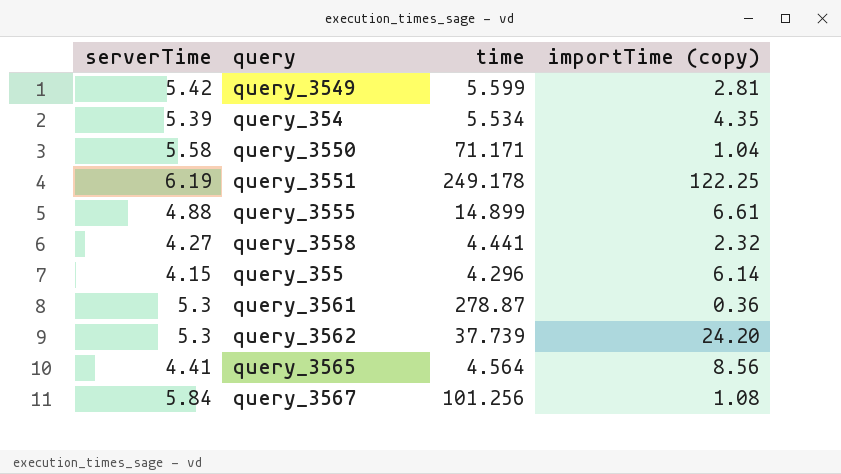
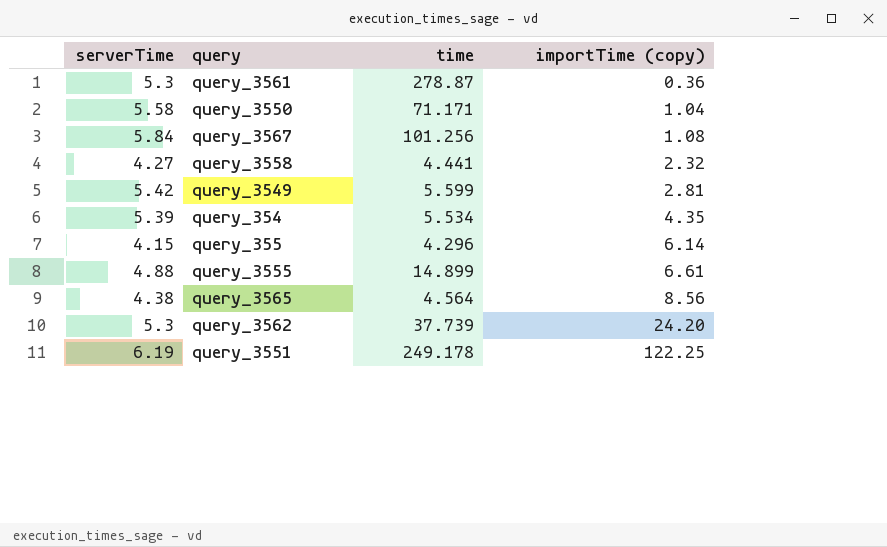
row order: none -> importTime (copy) ascending
query_3565 | serverTime: 4.41 -> 4.38

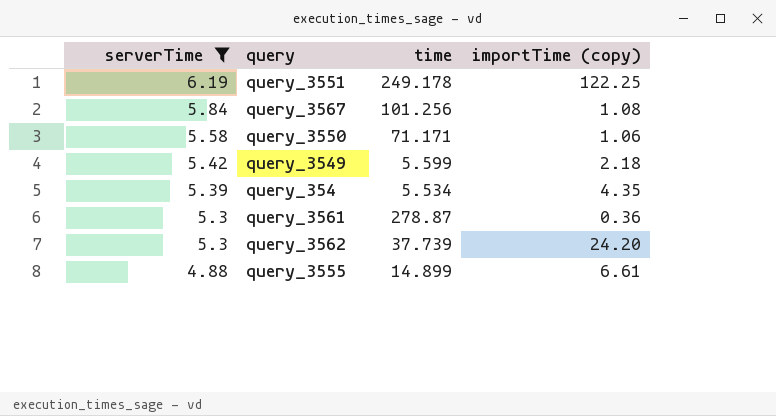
filter: none -> serverTime >= 4.88
row order: importTime (copy) ascending -> serverTime descending
query_3550 | importTime (copy): 1.04 -> 1.06
query_3549 | importTime (copy): 2.81 -> 2.18

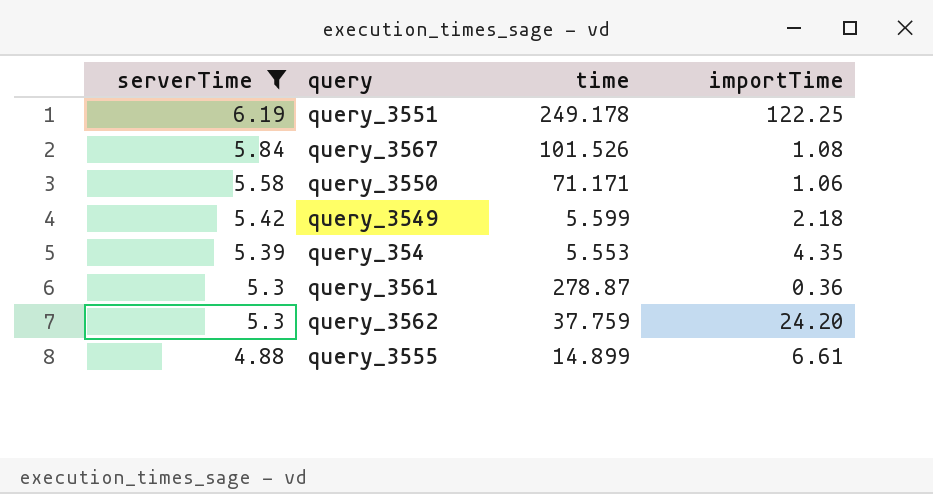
column name: importTime (copy) -> importTime
query_3567 | time: 101.256 -> 101.526
query_354 | time: 5.534 -> 5.553
query_3562 | time: 37.739 -> 37.759

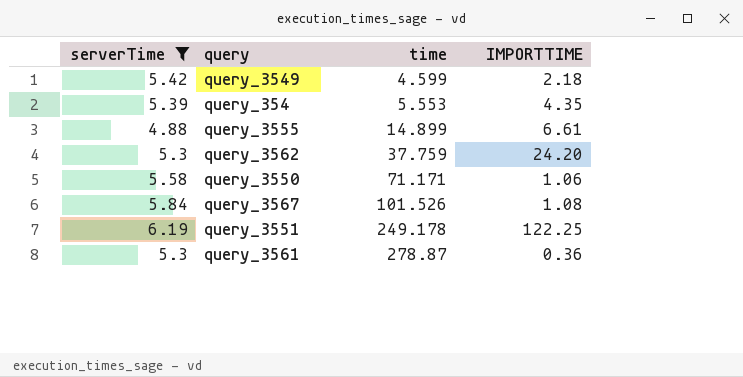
row order: serverTime descending -> time ascending
column name: importTime -> IMPORTTIME
query_3549 | time: 5.599 -> 4.599

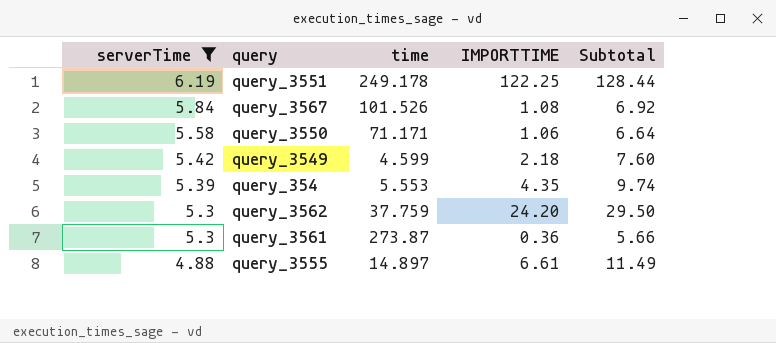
row order: time ascending -> serverTime descending
column Subtotal | formula: none -> [serverTime] + [IMPORTTIME]
query_3561 | time: 278.87 -> 273.87
query_3555 | time: 14.899 -> 14.897

